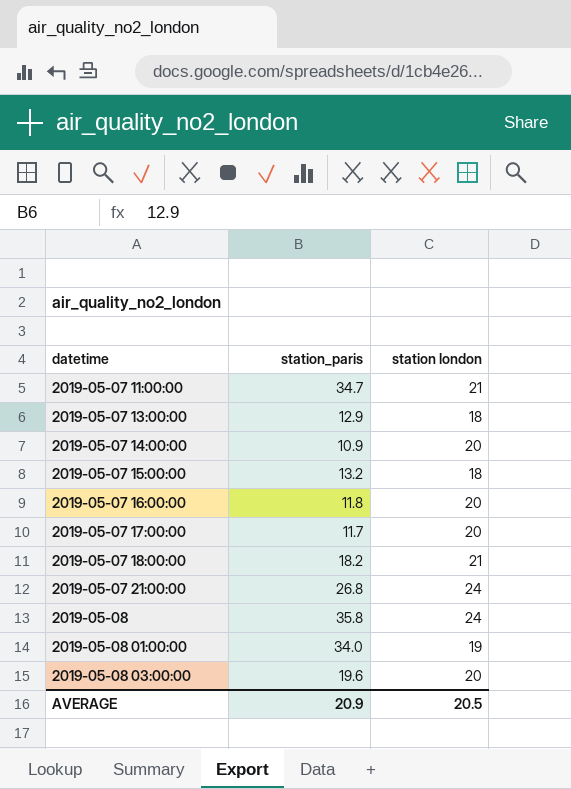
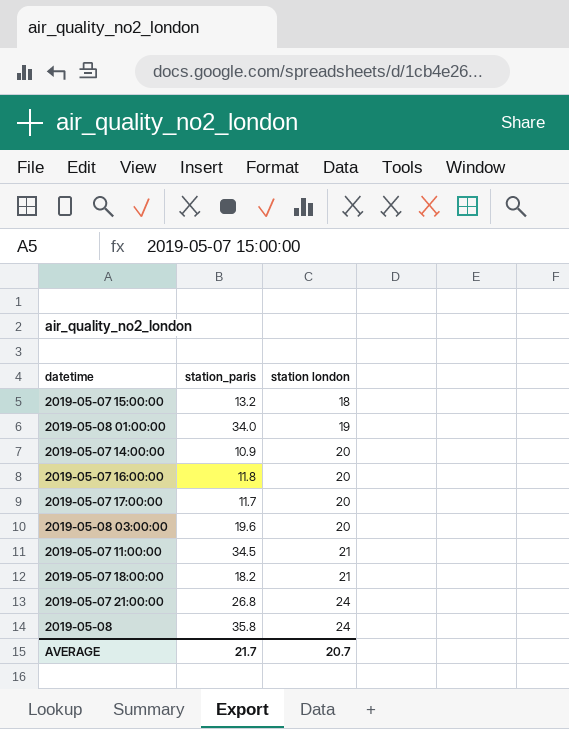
row order: datetime ascending -> station london ascending
row 2019-05-07 13:00:00: 12.9 | 18 -> none
2019-05-07 11:00:00 | station_paris: 34.7 -> 34.5
AVERAGE | station_paris: 20.9 -> 21.7
AVERAGE | station london: 20.5 -> 20.7

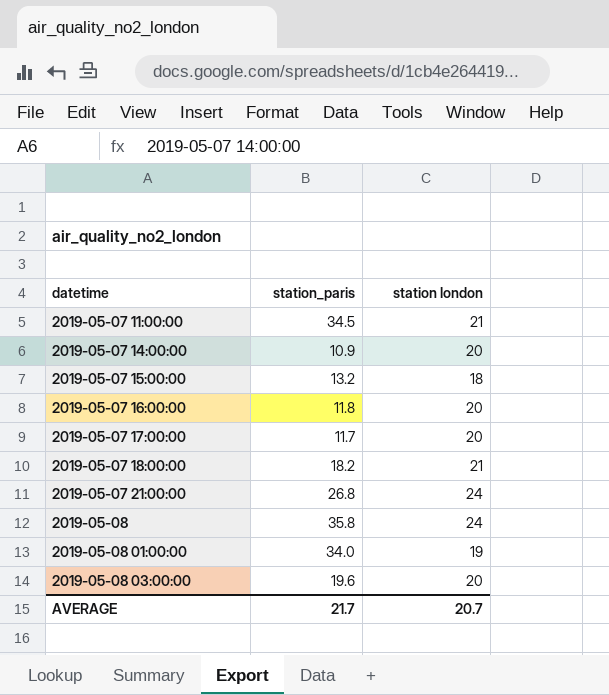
row order: station london ascending -> datetime ascending

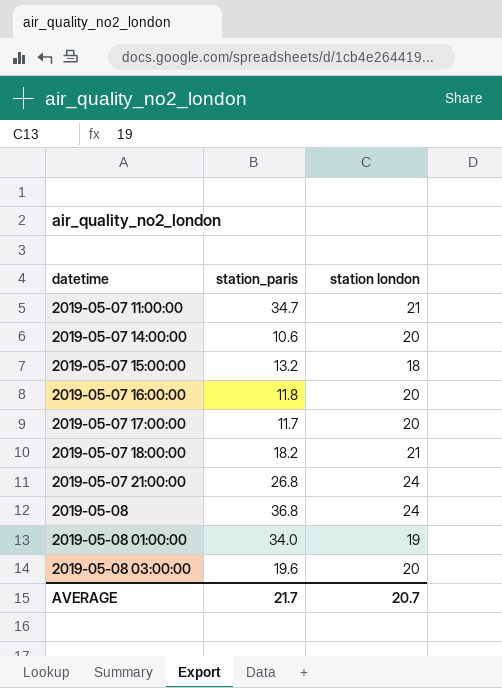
2019-05-07 11:00:00 | station_paris: 34.5 -> 34.7
2019-05-07 14:00:00 | station_paris: 10.9 -> 10.6
2019-05-08 | station_paris: 35.8 -> 36.8

